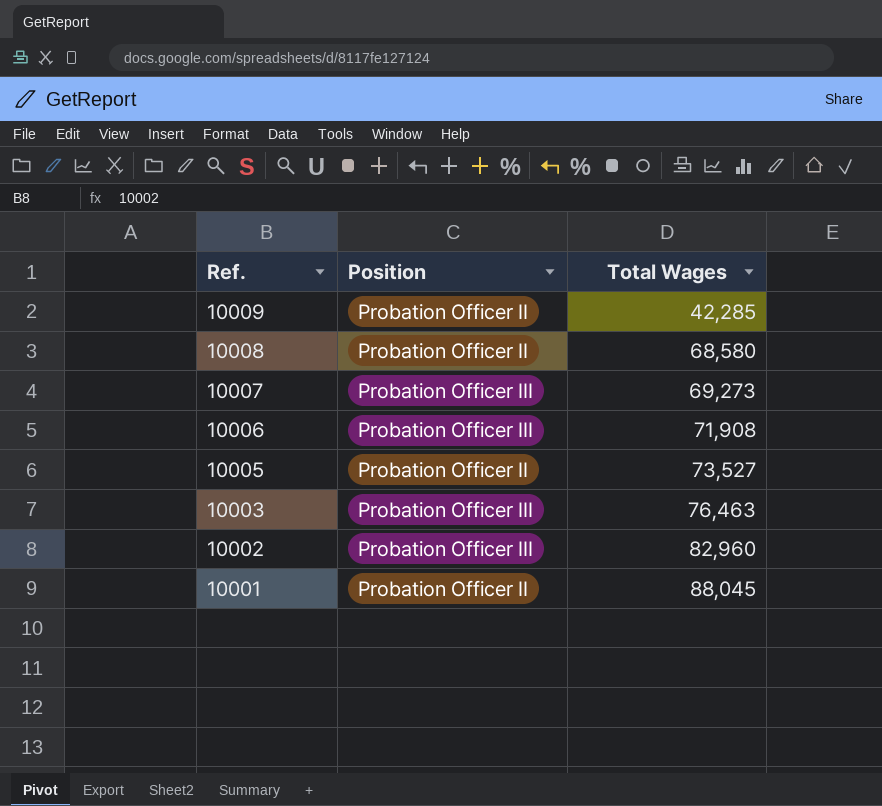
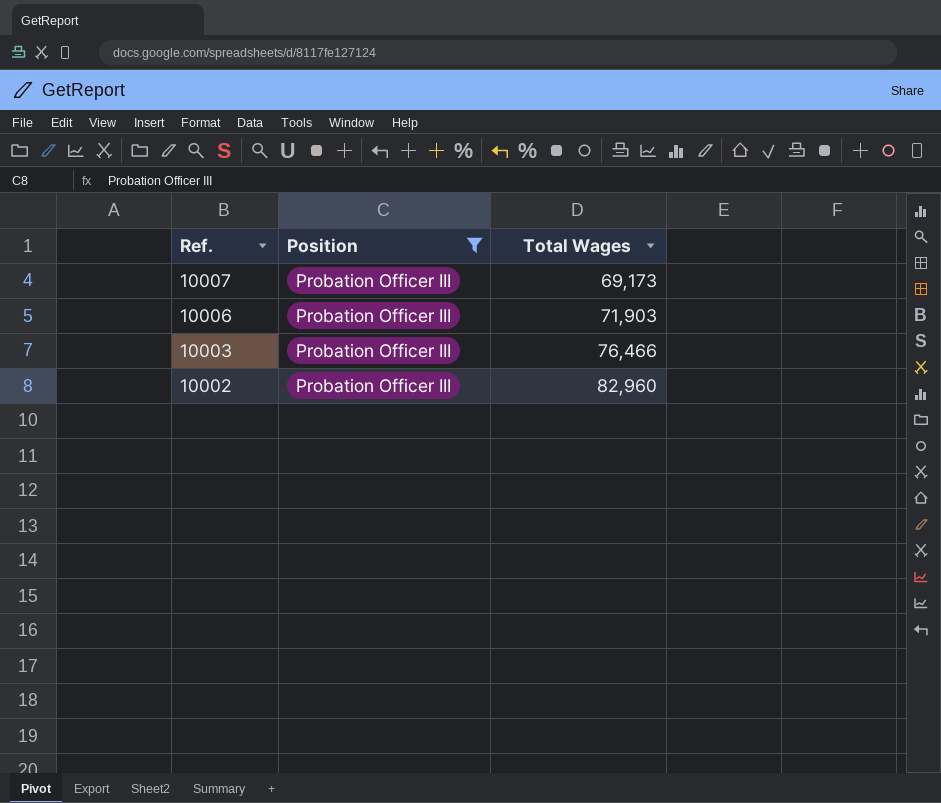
filter: none -> Position = Probation Officer III
10007 | Total Wages: 69,273 -> 69,173
10006 | Total Wages: 71,908 -> 71,903
10003 | Total Wages: 76,463 -> 76,466

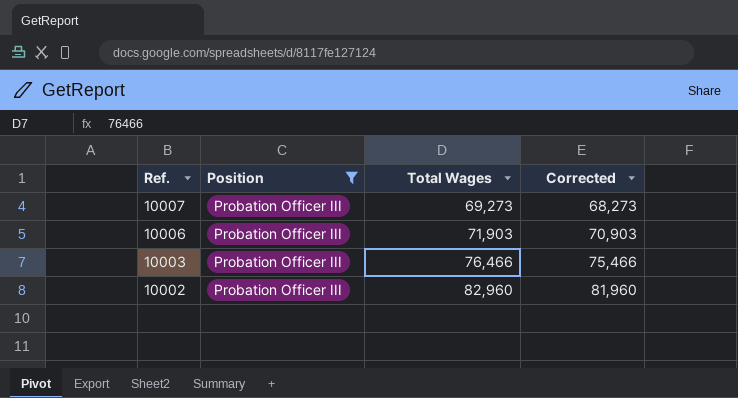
column Corrected | formula: none -> [Total Wages] - 1000
10007 | Total Wages: 69,173 -> 69,273

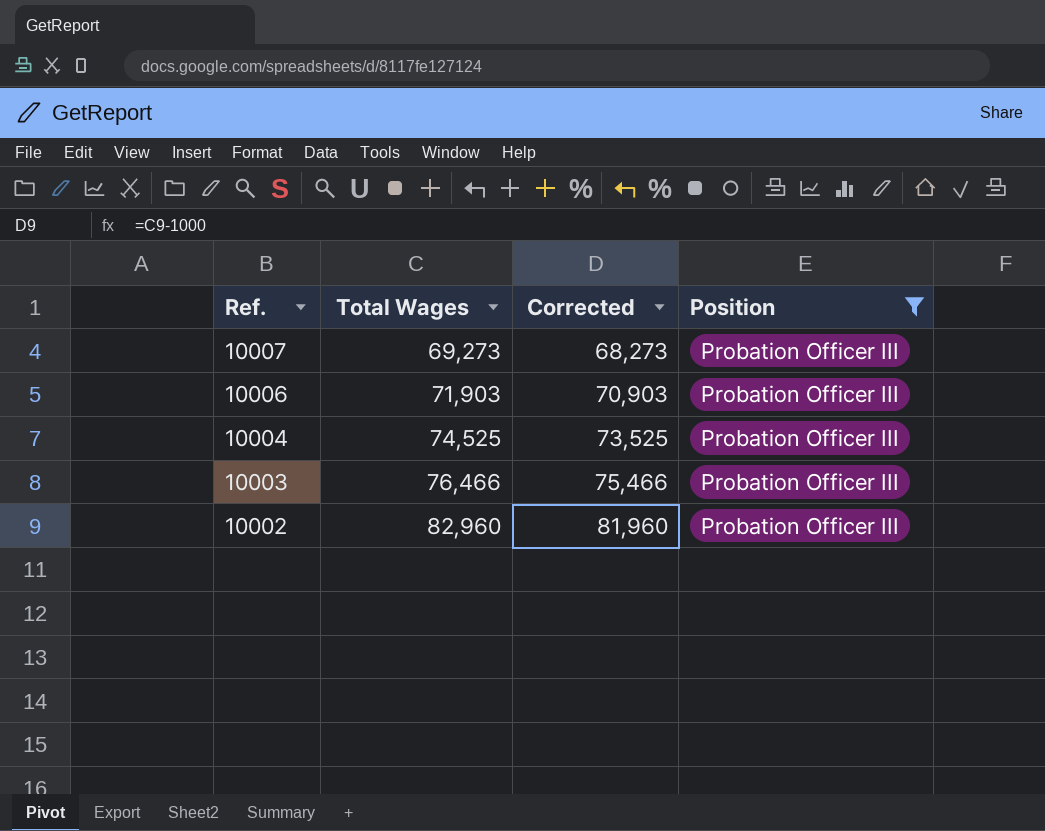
column Position | position: 2 -> 4
row 10004: none -> 74,525 | 73,525 | Probation Officer III

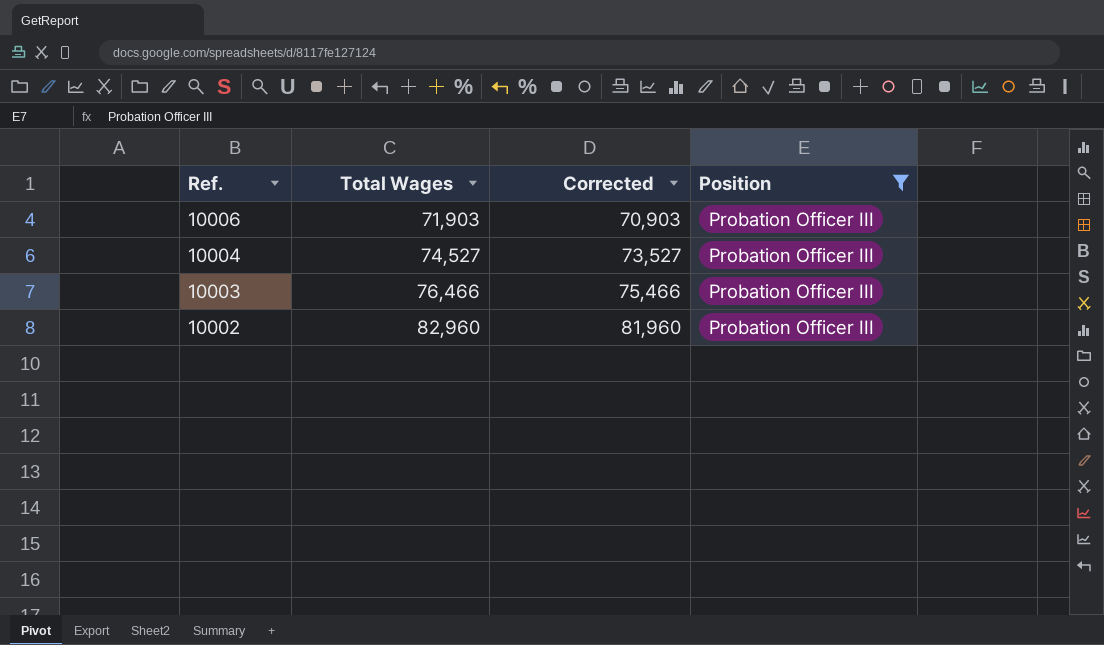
row 10007: 69,273 | 68,273 | Probation Officer III -> none
10004 | Total Wages: 74,525 -> 74,527
10004 | Corrected: 73,525 -> 73,527

